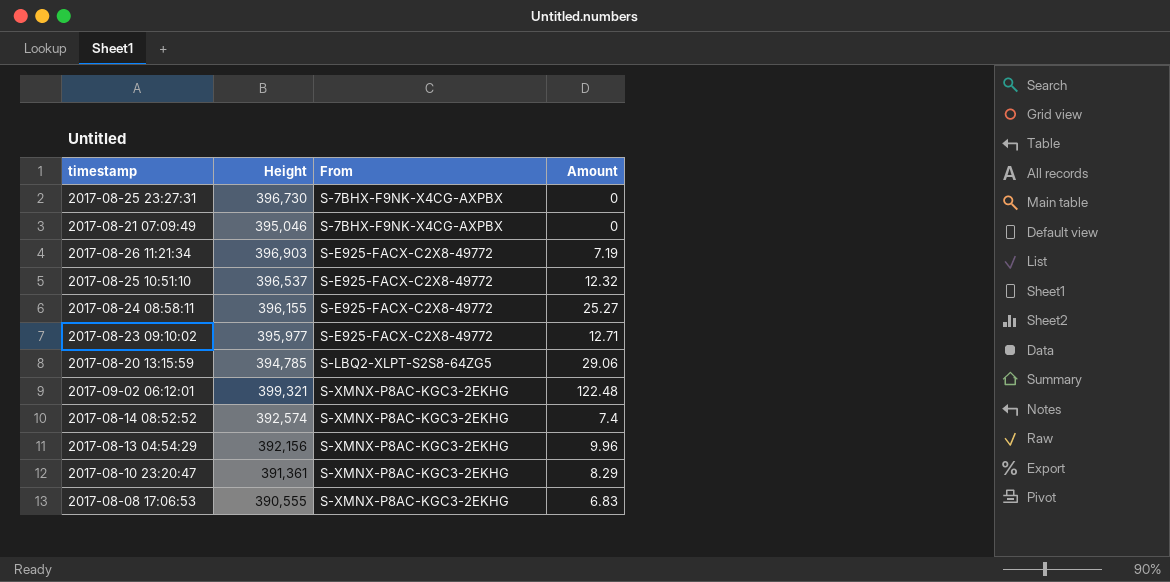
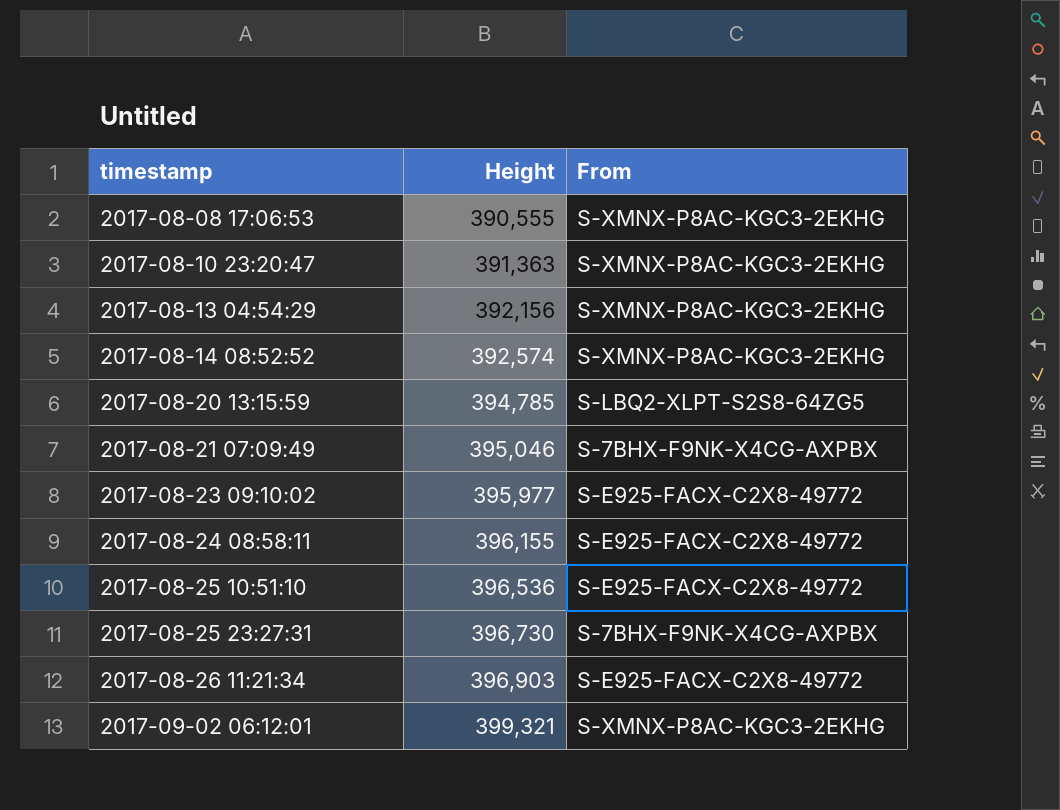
row order: From ascending -> timestamp ascending
column Amount | position: 4 -> none
2017-08-10 23:20:47 | Height: 391,361 -> 391,363
2017-08-25 10:51:10 | Height: 396,537 -> 396,536

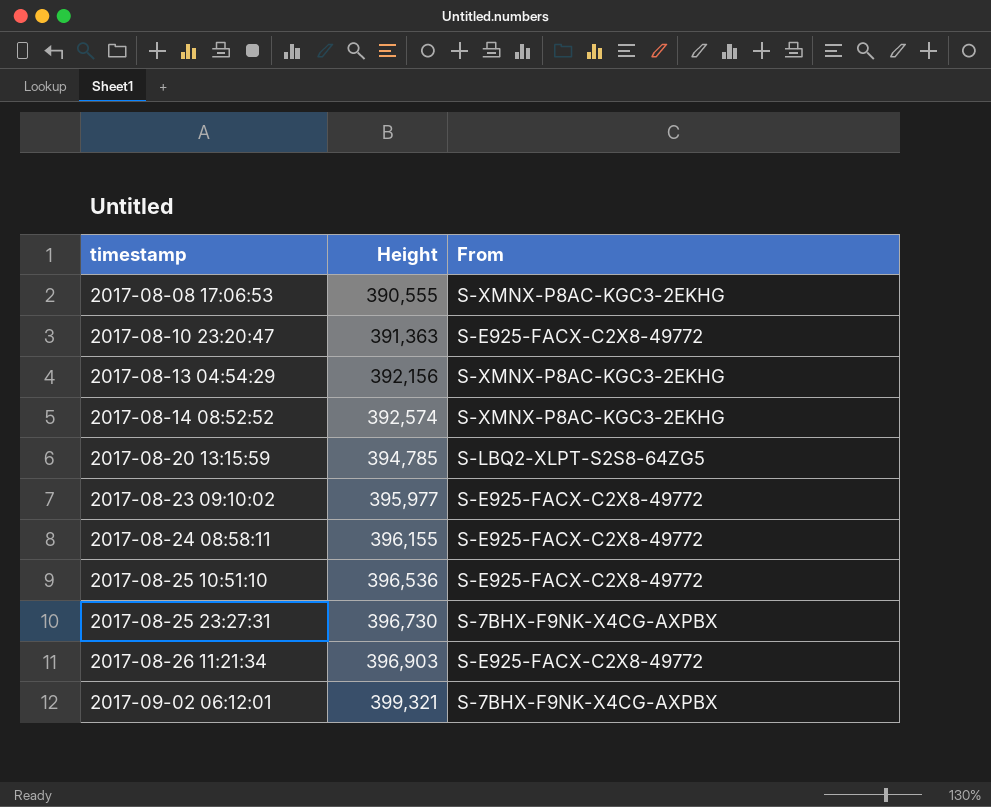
row 2017-08-21 07:09:49: 395,046 | S-7BHX-F9NK-X4CG-AXPBX -> none
2017-08-10 23:20:47 | From: S-XMNX-P8AC-KGC3-2EKHG -> S-E925-FACX-C2X8-49772
2017-09-02 06:12:01 | From: S-XMNX-P8AC-KGC3-2EKHG -> S-7BHX-F9NK-X4CG-AXPBX

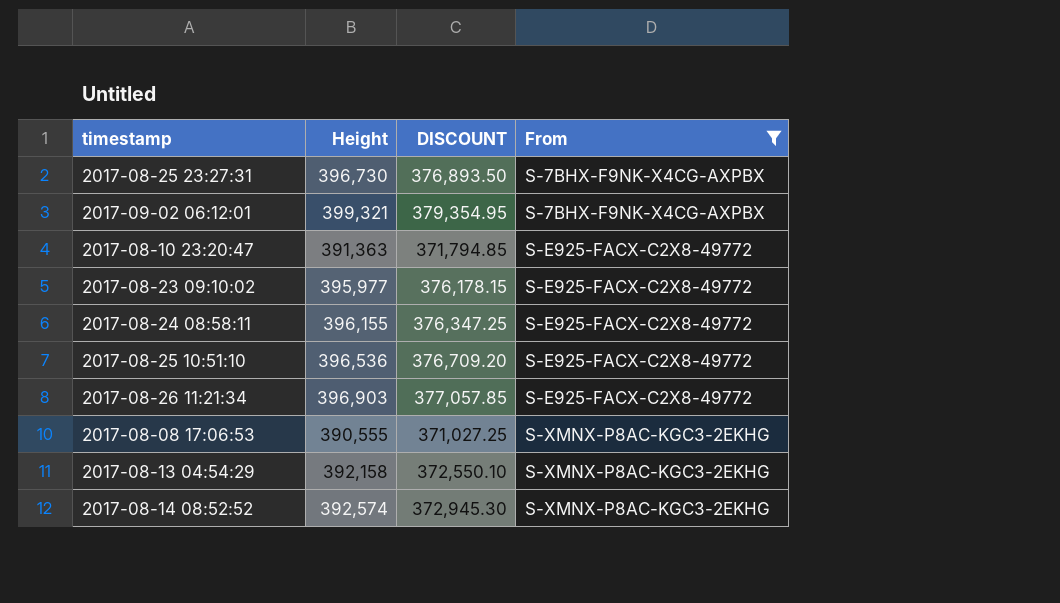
filter: none -> From != S-LBQ2-XLPT-S2S8-64ZG5
row order: timestamp ascending -> From ascending
column DISCOUNT | formula: none -> [Height] * 0.95
2017-08-13 04:54:29 | Height: 392,156 -> 392,158

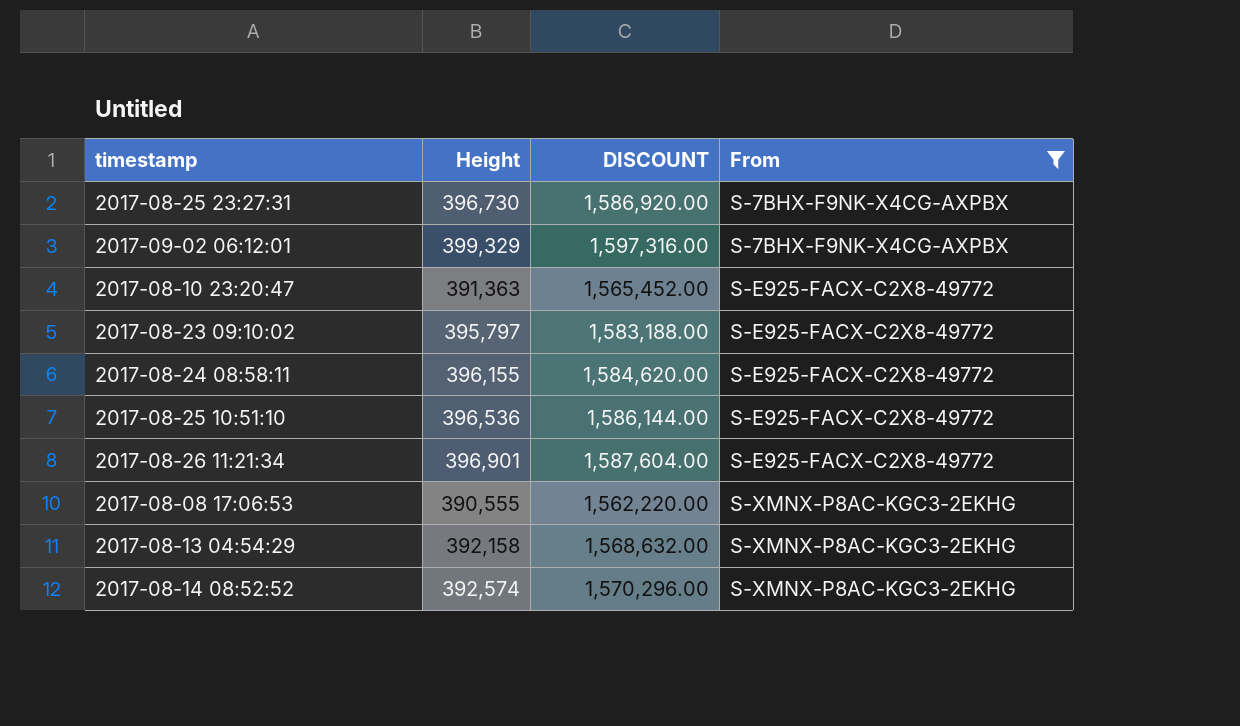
column DISCOUNT | formula: [Height] * 0.95 -> [Height] * 4
2017-09-02 06:12:01 | Height: 399,321 -> 399,329
2017-08-23 09:10:02 | Height: 395,977 -> 395,797
2017-08-26 11:21:34 | Height: 396,903 -> 396,901

